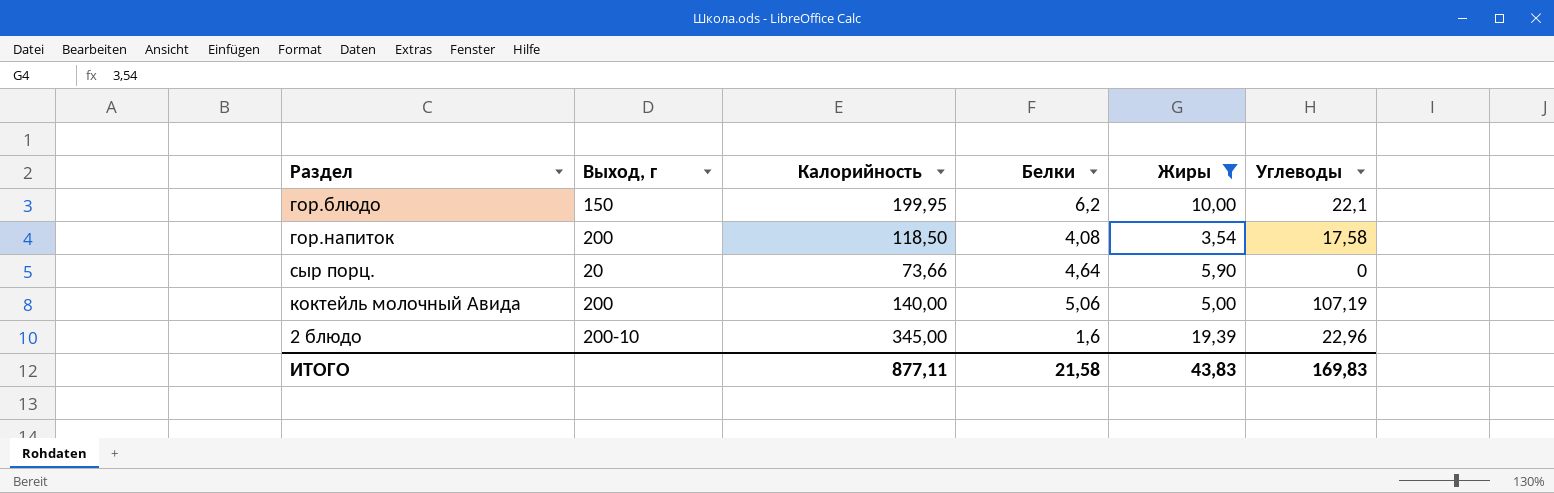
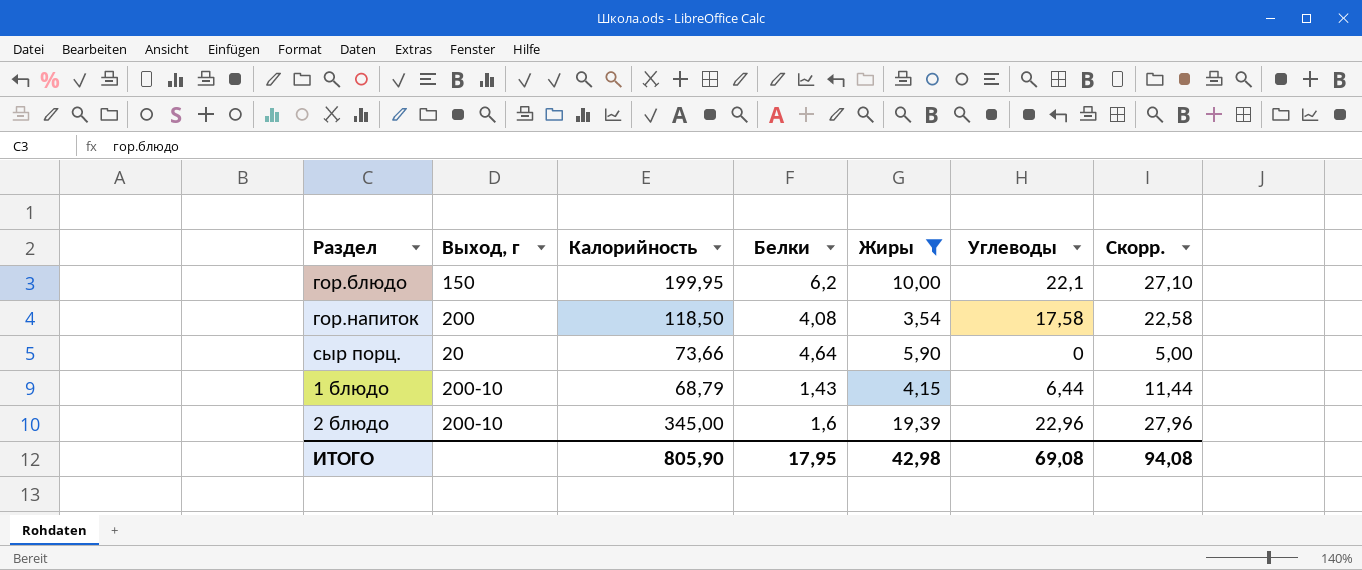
column Скорр. | formula: none -> [Углеводы] + 5
row коктейль молочный Авида: 200 | 140,00 | 5,06 | 5,00 | 107,19 -> none
row 1 блюдо: none -> 200-10 | 68,79 | 1,43 | 4,15 | 6,44 | 11,44
ИТОГО | Калорийность: 877,11 -> 805,90
ИТОГО | Белки: 21,58 -> 17,95
ИТОГО | Жиры: 43,83 -> 42,98
ИТОГО | Углеводы: 169,83 -> 69,08

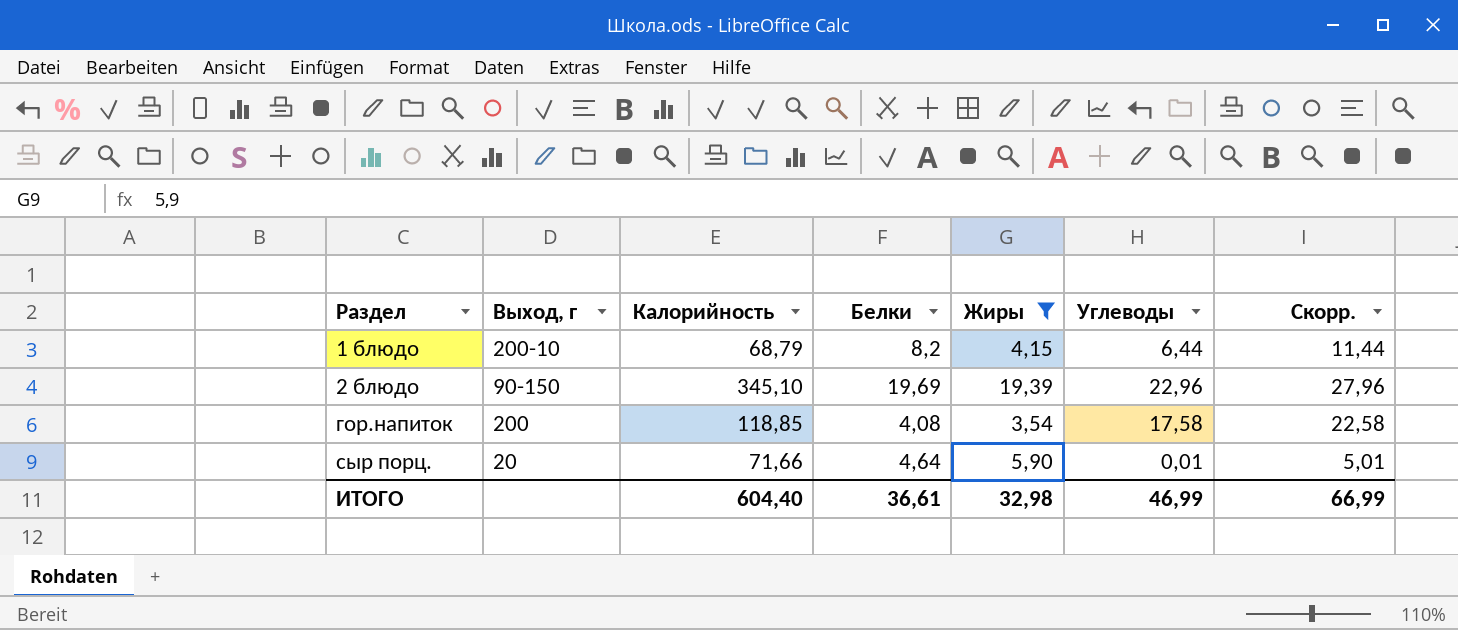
row order: none -> Раздел ascending
row гор.блюдо: 150 | 199,95 | 6,2 | 10,00 | 22,1 | 27,10 -> none
1 блюдо | Белки: 1,43 -> 8,2
2 блюдо | Выход, г: 200-10 -> 90-150
2 блюдо | Калорийность: 345,00 -> 345,10
2 блюдо | Белки: 1,6 -> 19,69
гор.напиток | Калорийность: 118,50 -> 118,85
сыр порц. | Калорийность: 73,66 -> 71,66
сыр порц. | Углеводы: 0 -> 0,01
сыр порц. | Скорр.: 5,00 -> 5,01
ИТОГО | Калорийность: 805,90 -> 604,40
ИТОГО | Белки: 17,95 -> 36,61
ИТОГО | Жиры: 42,98 -> 32,98
ИТОГО | Углеводы: 69,08 -> 46,99
ИТОГО | Скорр.: 94,08 -> 66,99

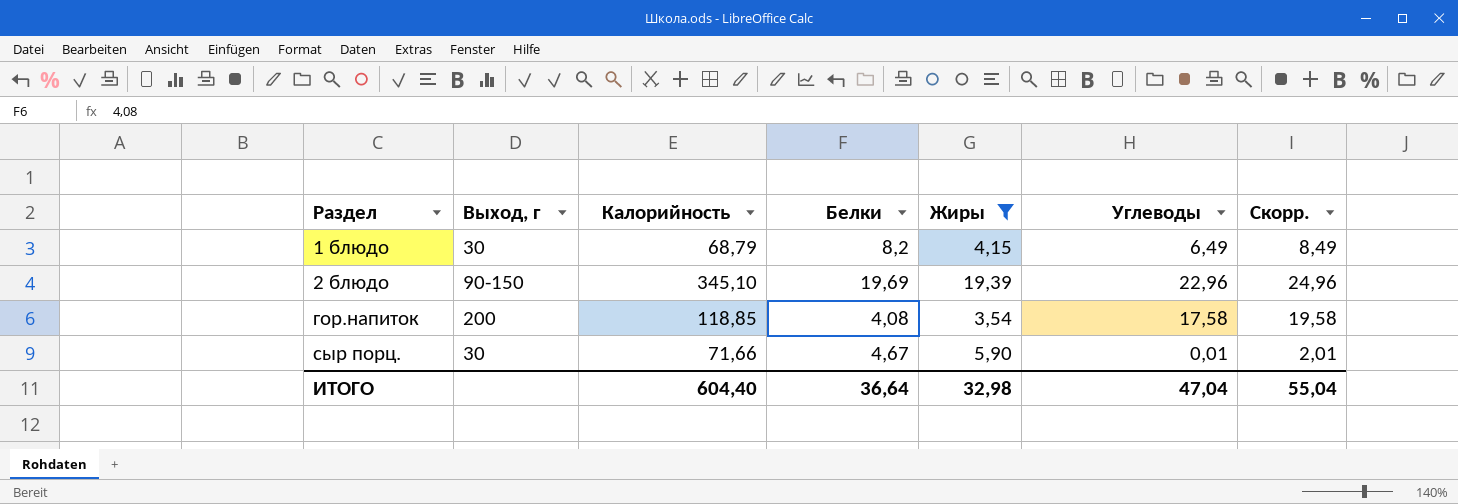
column Скорр. | formula: [Углеводы] + 5 -> [Углеводы] + 2
1 блюдо | Выход, г: 200-10 -> 30
1 блюдо | Углеводы: 6,44 -> 6,49
сыр порц. | Выход, г: 20 -> 30
сыр порц. | Белки: 4,64 -> 4,67
ИТОГО | Белки: 36,61 -> 36,64
ИТОГО | Углеводы: 46,99 -> 47,04
ИТОГО | Скорр.: 66,99 -> 55,04

